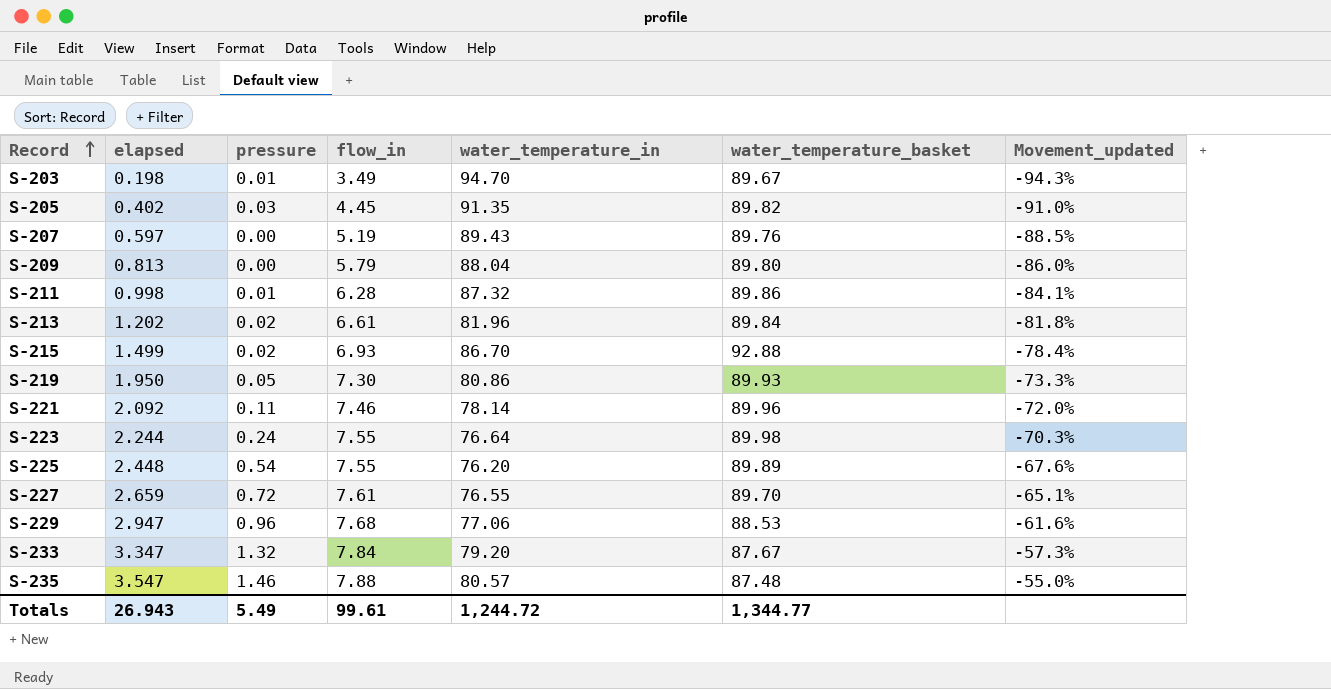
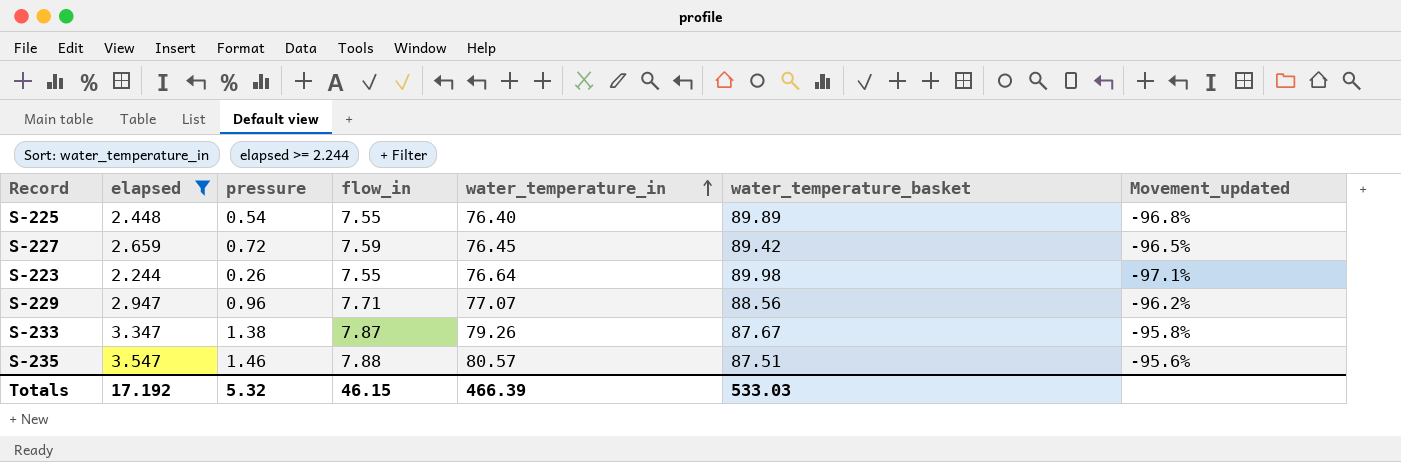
filter: none -> elapsed >= 2.244
row order: Record ascending -> water_temperature_in ascending
column Movement_updated | formula: ([elapsed] - [flow_in]) / [flow_in] -> ([elapsed] - [water_temperature_in]) / [water_temperature_in]
S-225 | water_temperature_in: 76.20 -> 76.40
S-227 | flow_in: 7.61 -> 7.59
S-227 | water_temperature_in: 76.55 -> 76.45
S-227 | water_temperature_basket: 89.70 -> 89.42
S-223 | pressure: 0.24 -> 0.26
S-229 | flow_in: 7.68 -> 7.71
S-229 | water_temperature_in: 77.06 -> 77.07
S-229 | water_temperature_basket: 88.53 -> 88.56
S-233 | pressure: 1.32 -> 1.38
S-233 | flow_in: 7.84 -> 7.87
S-233 | water_temperature_in: 79.20 -> 79.26
S-235 | water_temperature_basket: 87.48 -> 87.51
Totals | elapsed: 26.943 -> 17.192
Totals | pressure: 5.49 -> 5.32
Totals | flow_in: 99.61 -> 46.15
Totals | water_temperature_in: 1,244.72 -> 466.39
Totals | water_temperature_basket: 1,344.77 -> 533.03

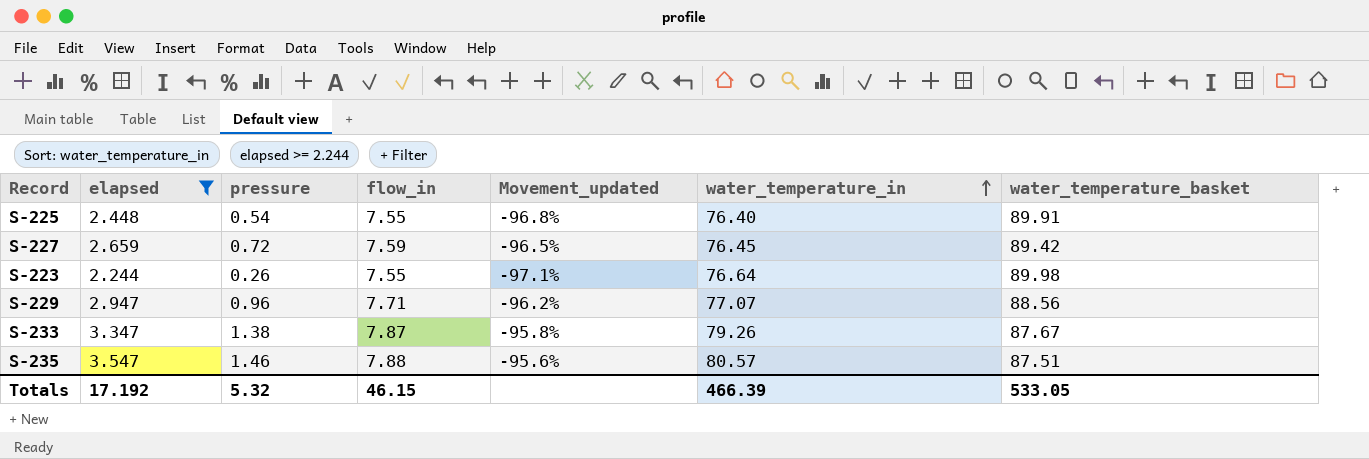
column Movement_updated | position: 7 -> 5
S-225 | water_temperature_basket: 89.89 -> 89.91
Totals | water_temperature_basket: 533.03 -> 533.05

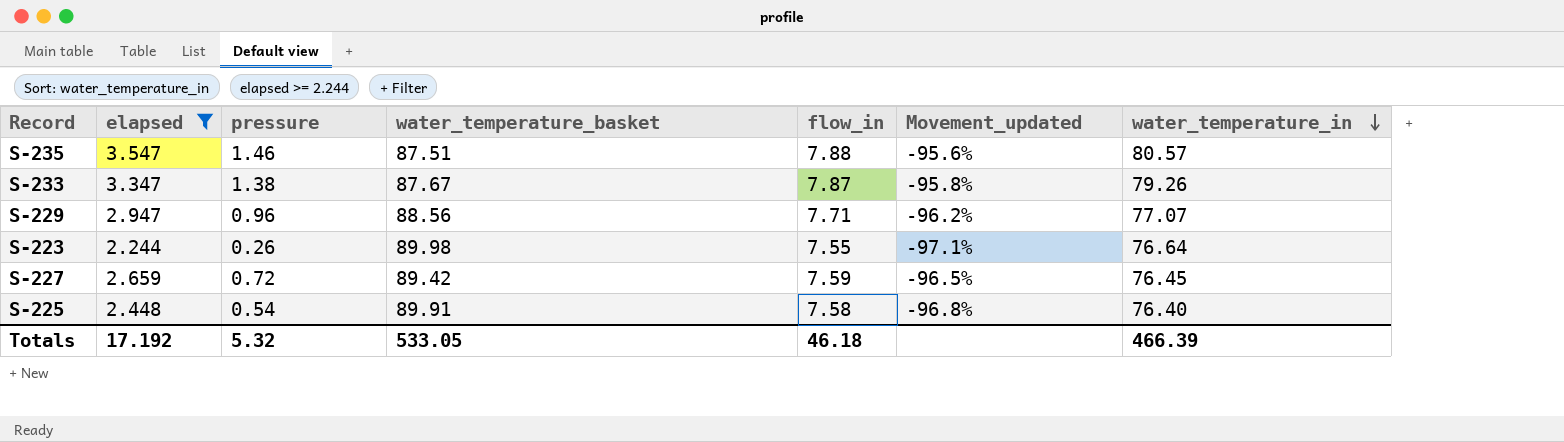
row order: water_temperature_in ascending -> water_temperature_in descending
column water_temperature_basket | position: 7 -> 4
S-225 | flow_in: 7.55 -> 7.58
Totals | flow_in: 46.15 -> 46.18

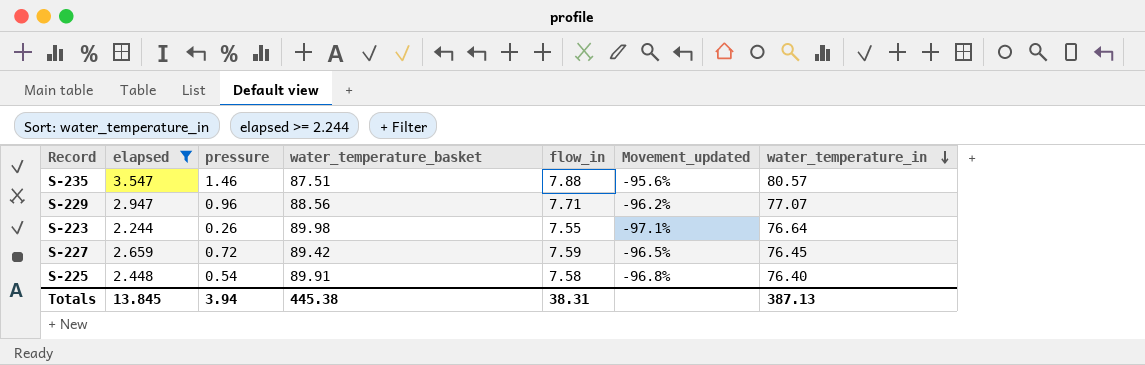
row S-233: 3.347 | 1.38 | 87.67 | 7.87 | -95.8% | 79.26 -> none
Totals | elapsed: 17.192 -> 13.845
Totals | pressure: 5.32 -> 3.94
Totals | water_temperature_basket: 533.05 -> 445.38
Totals | flow_in: 46.18 -> 38.31
Totals | water_temperature_in: 466.39 -> 387.13

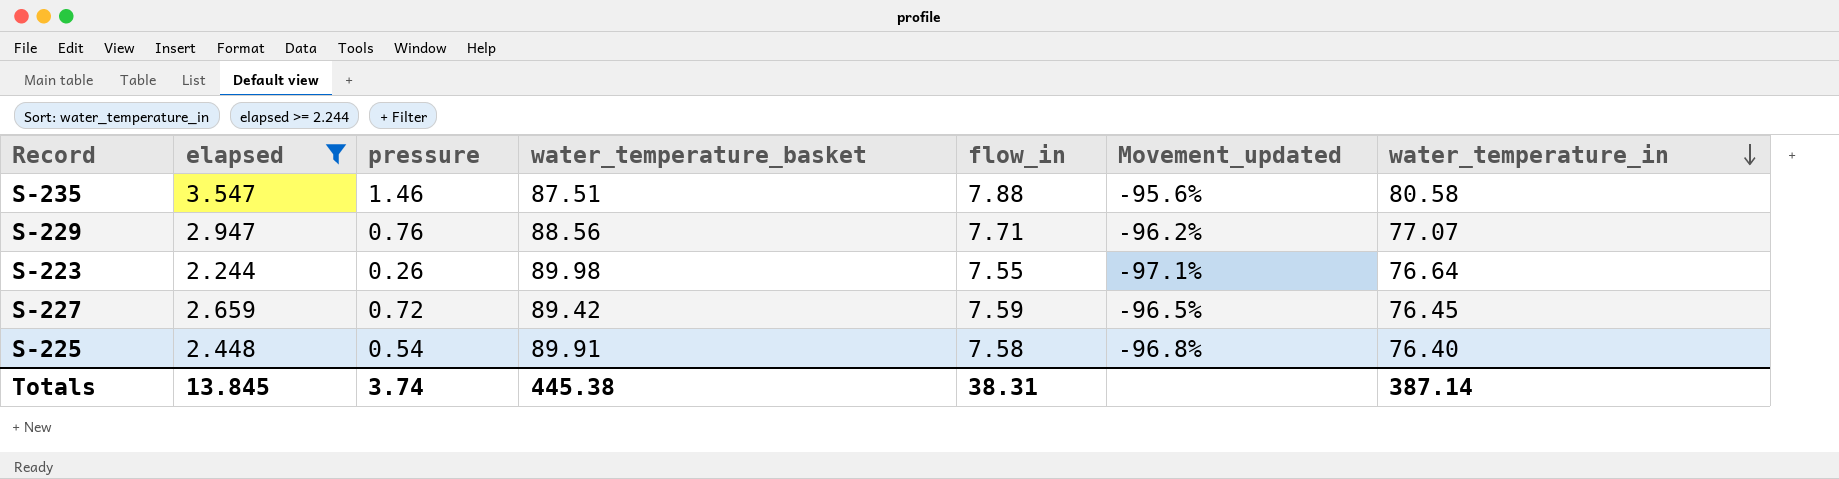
S-235 | water_temperature_in: 80.57 -> 80.58
S-229 | pressure: 0.96 -> 0.76
Totals | pressure: 3.94 -> 3.74
Totals | water_temperature_in: 387.13 -> 387.14

